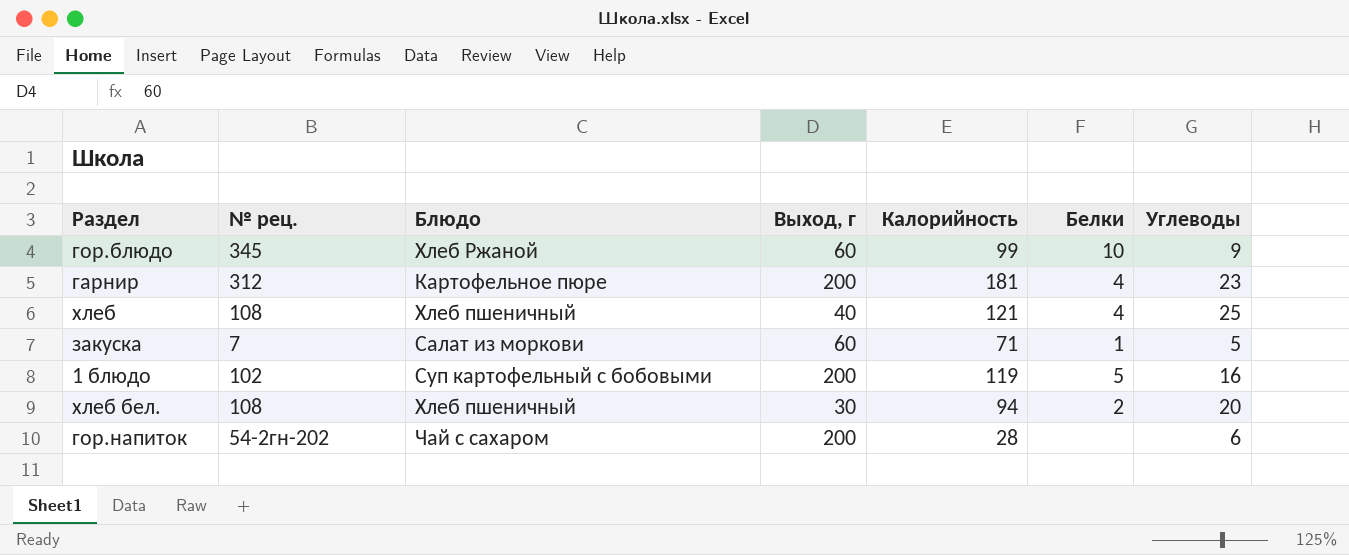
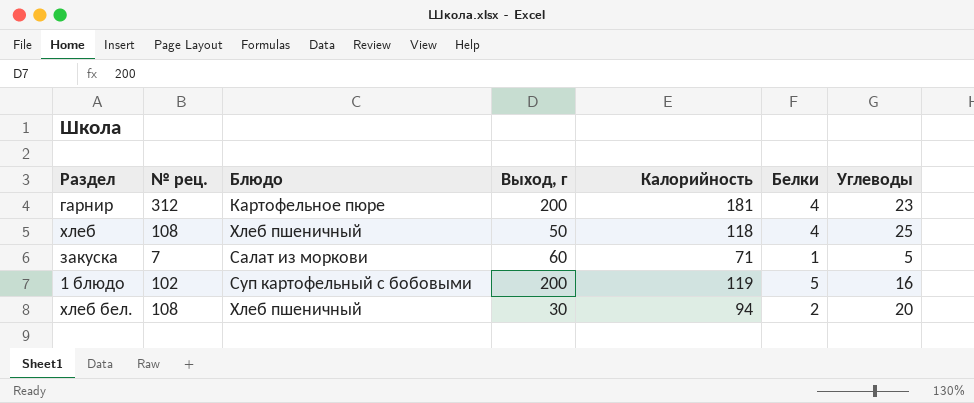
row гор.блюдо: 345 | Хлеб Ржаной | 60 | 99 | 10 | 9 -> none
row гор.напиток: 54-2гн-202 | Чай с сахаром | 200 | 28 | none | 6 -> none
хлеб | Выход, г: 40 -> 50
хлеб | Калорийность: 121 -> 118

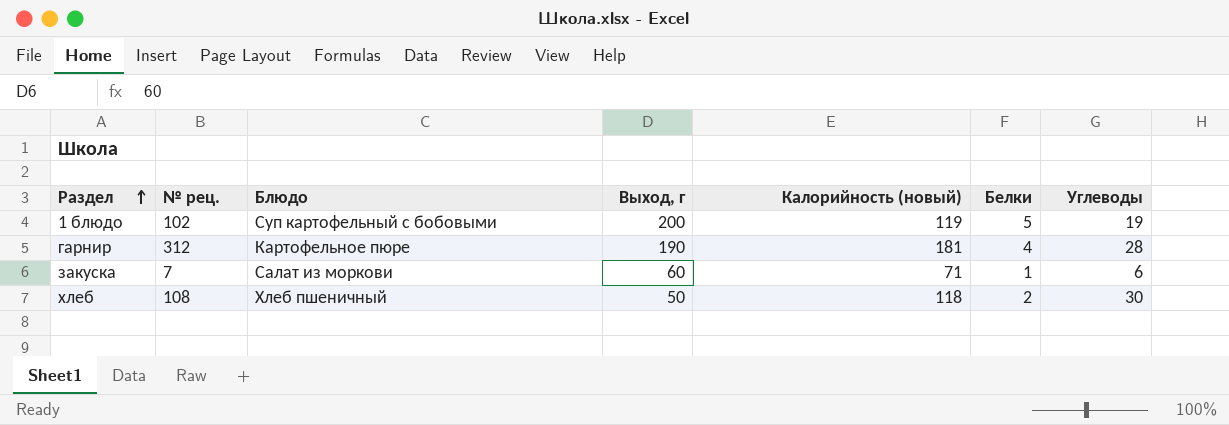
row order: none -> Раздел ascending
column name: Калорийность -> Калорийность (новый)
row хлеб бел.: 108 | Хлеб пшеничный | 30 | 94 | 2 | 20 -> none
1 блюдо | Углеводы: 16 -> 19
гарнир | Выход, г: 200 -> 190
гарнир | Углеводы: 23 -> 28
закуска | Углеводы: 5 -> 6
хлеб | Белки: 4 -> 2
хлеб | Углеводы: 25 -> 30

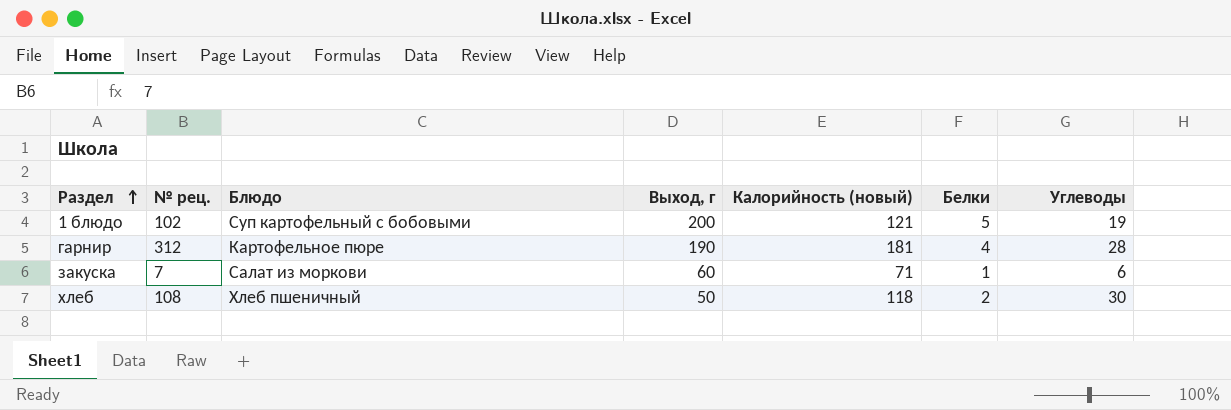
1 блюдо | Калорийность (новый): 119 -> 121

